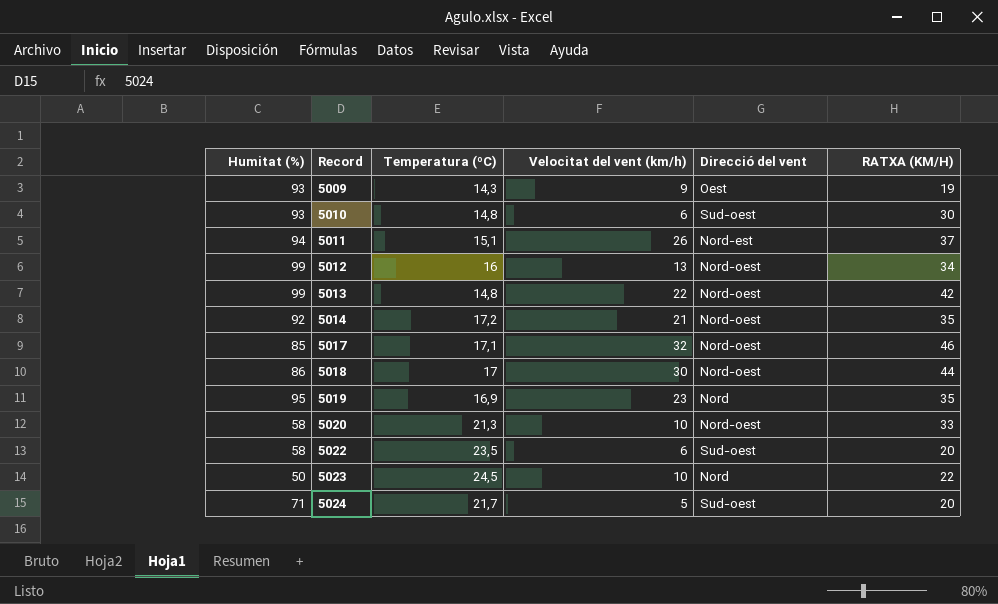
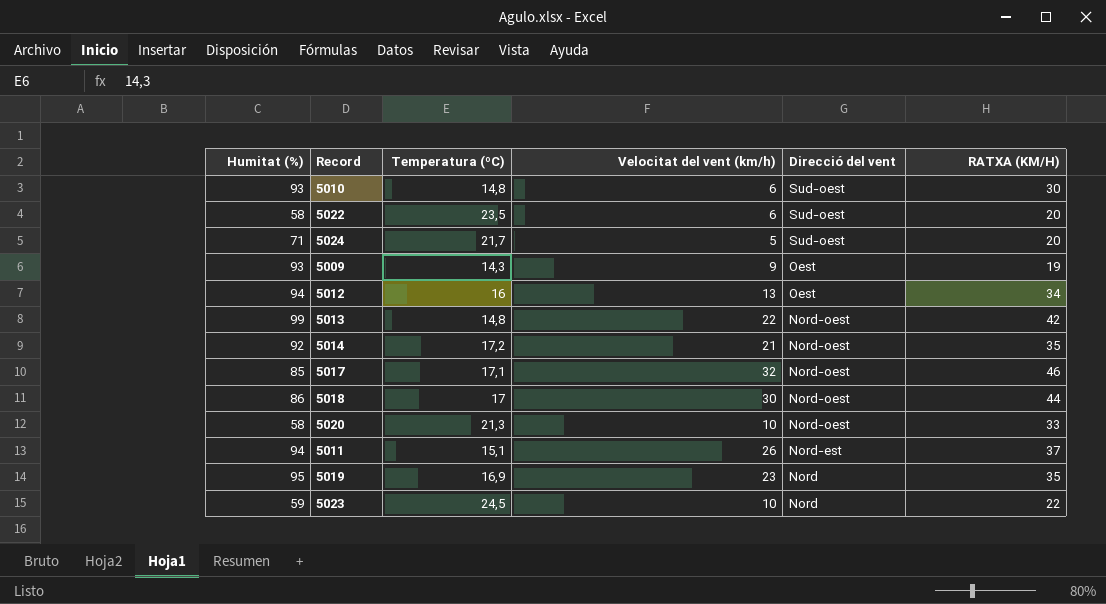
row order: Record ascending -> Direcció del vent descending
5012 | Humitat (%): 99 -> 94
5012 | Direcció del vent: Nord-oest -> Oest
5023 | Humitat (%): 50 -> 59

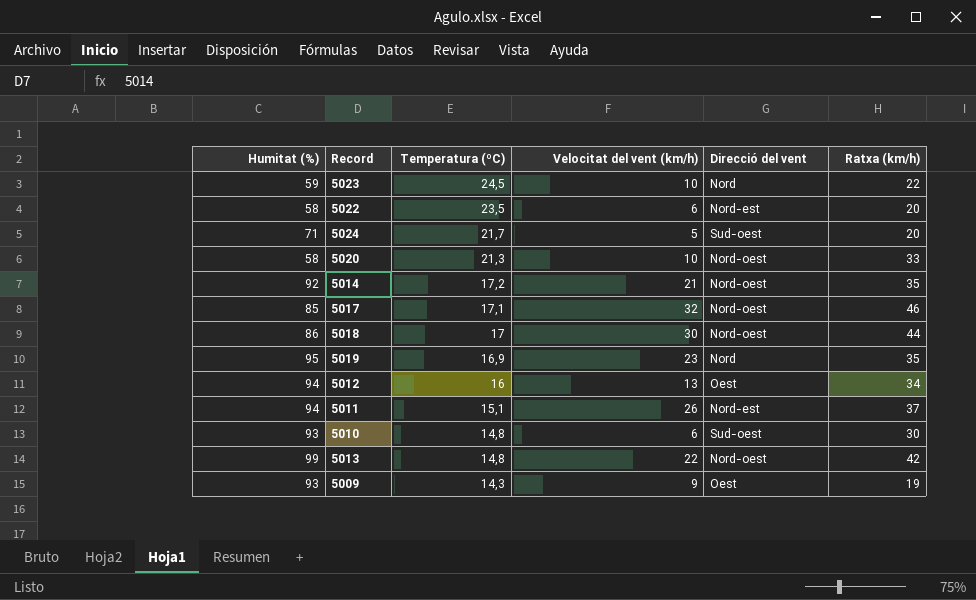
row order: Direcció del vent descending -> Temperatura (ºC) descending
column name: RATXA (KM/H) -> Ratxa (km/h)
5022 | Direcció del vent: Sud-oest -> Nord-est

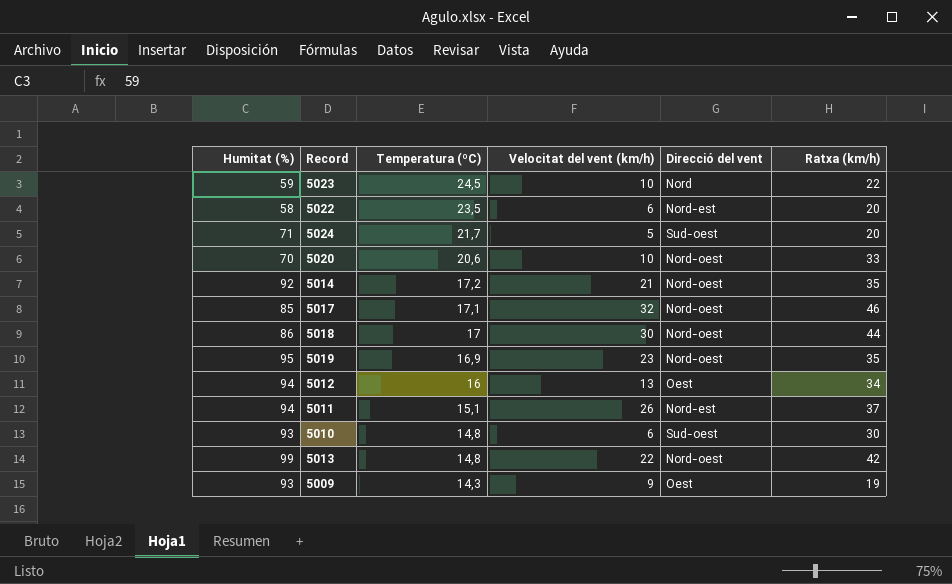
5020 | Humitat (%): 58 -> 70
5020 | Temperatura (ºC): 21,3 -> 20,6
5019 | Direcció del vent: Nord -> Nord-oest

